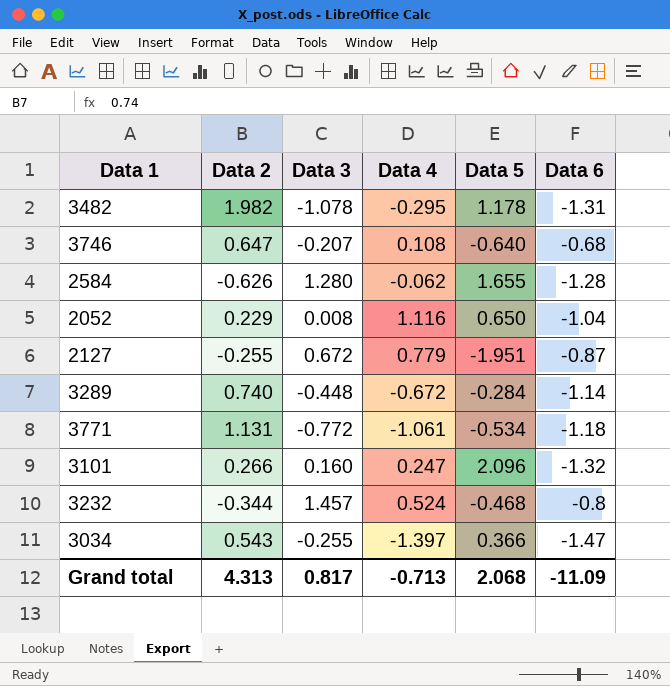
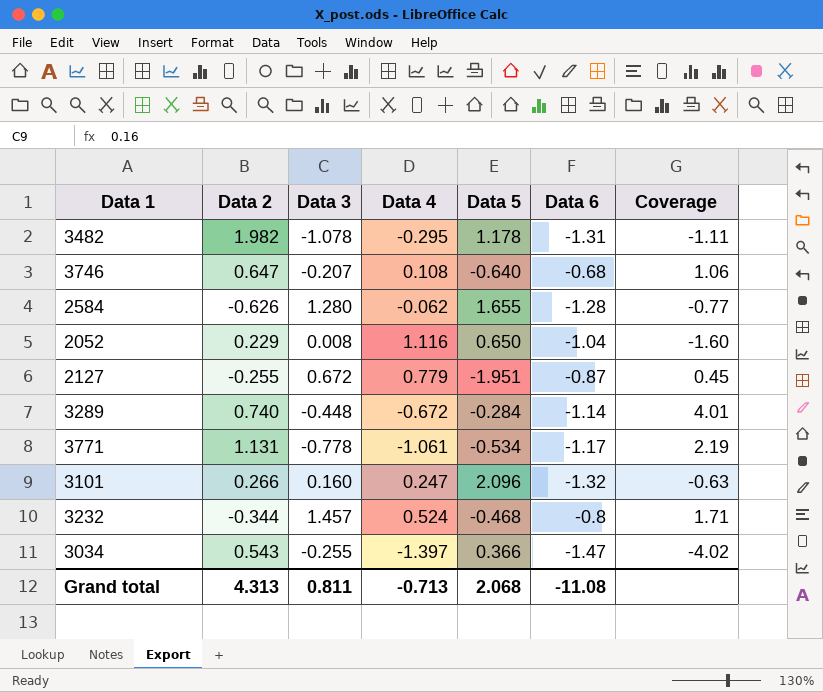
column Coverage | formula: none -> [Data 6] / [Data 5]
3771 | Data 3: -0.772 -> -0.778
3771 | Data 6: -1.18 -> -1.17
Grand total | Data 3: 0.817 -> 0.811
Grand total | Data 6: -11.09 -> -11.08

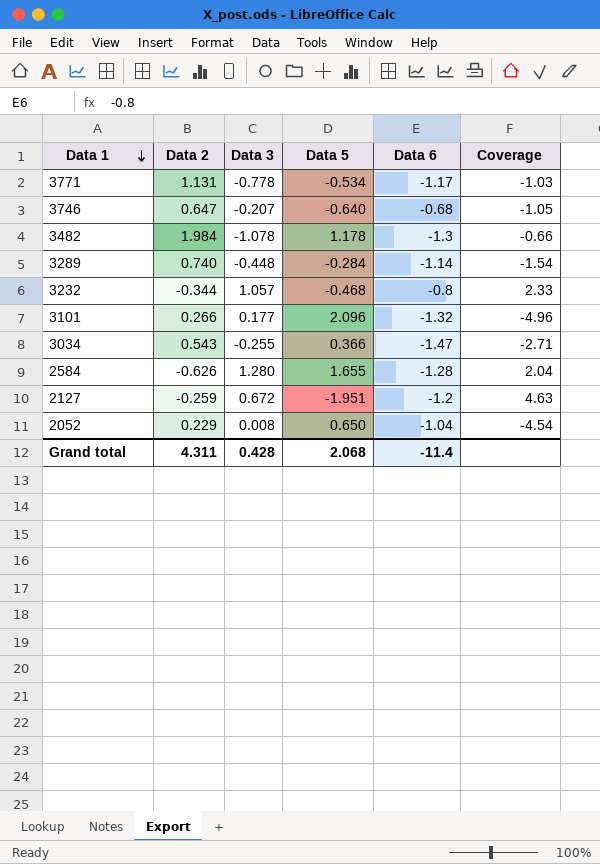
row order: none -> Data 1 descending
column Data 4 | position: 4 -> none
column Coverage | formula: [Data 6] / [Data 5] -> [Data 6] / [Data 2]
3482 | Data 2: 1.982 -> 1.984
3482 | Data 6: -1.31 -> -1.3
3232 | Data 3: 1.457 -> 1.057
3101 | Data 3: 0.160 -> 0.177
2127 | Data 2: -0.255 -> -0.259
2127 | Data 6: -0.87 -> -1.2
Grand total | Data 2: 4.313 -> 4.311
Grand total | Data 3: 0.811 -> 0.428
Grand total | Data 6: -11.08 -> -11.4

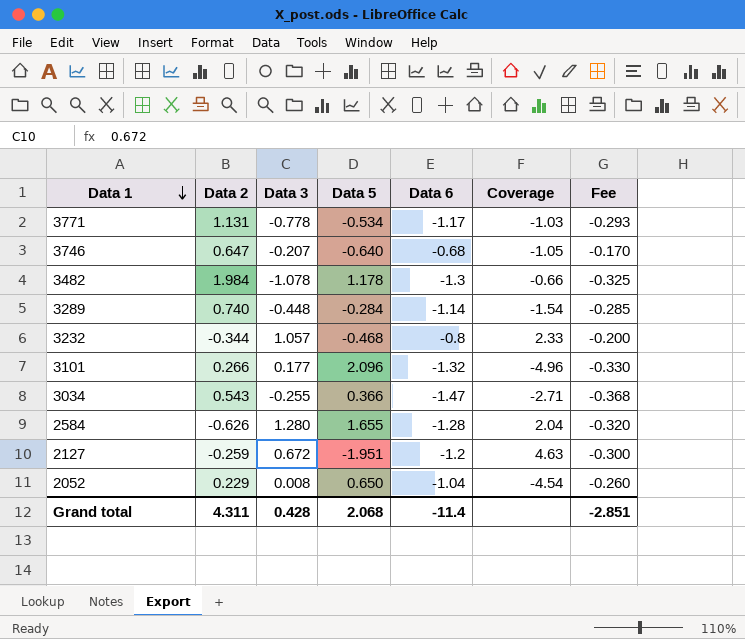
column Fee | formula: none -> [Data 6] * 0.25

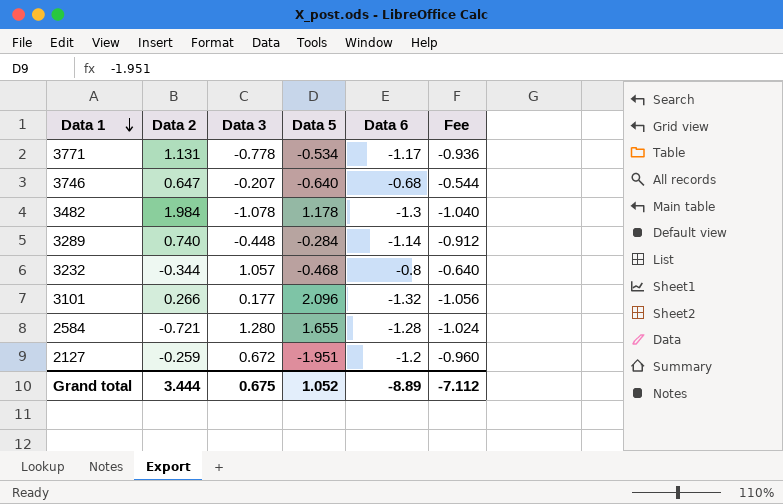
column Coverage | formula: [Data 6] / [Data 2] -> none
column Fee | formula: [Data 6] * 0.25 -> [Data 6] * 0.8
row 3034: 0.543 | -0.255 | 0.366 | -1.47 | -2.71 | -0.368 -> none
row 2052: 0.229 | 0.008 | 0.650 | -1.04 | -4.54 | -0.260 -> none
2584 | Data 2: -0.626 -> -0.721
Grand total | Data 2: 4.311 -> 3.444
Grand total | Data 3: 0.428 -> 0.675
Grand total | Data 5: 2.068 -> 1.052
Grand total | Data 6: -11.4 -> -8.89
Grand total | Fee: -2.851 -> -7.112

